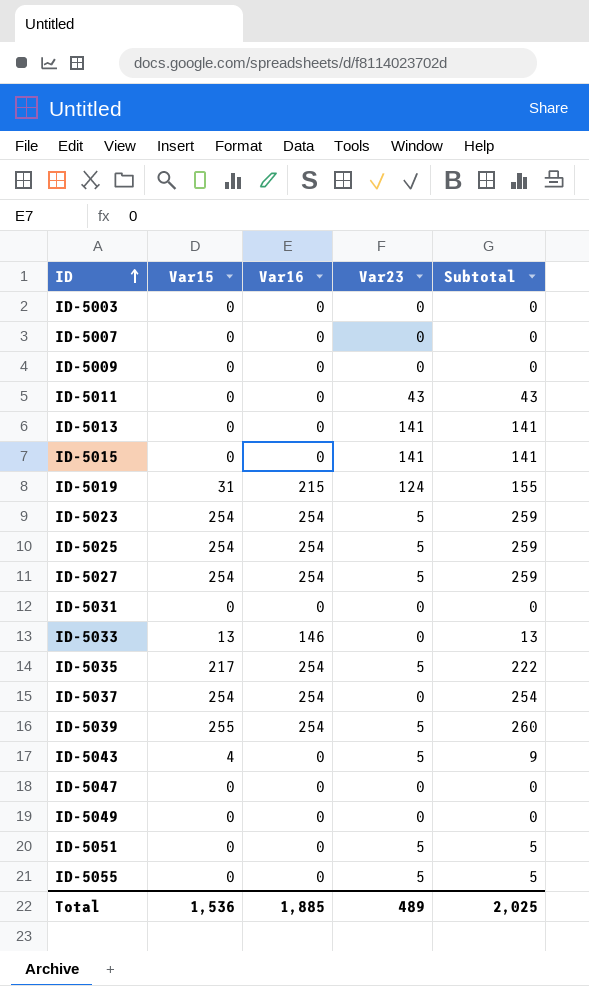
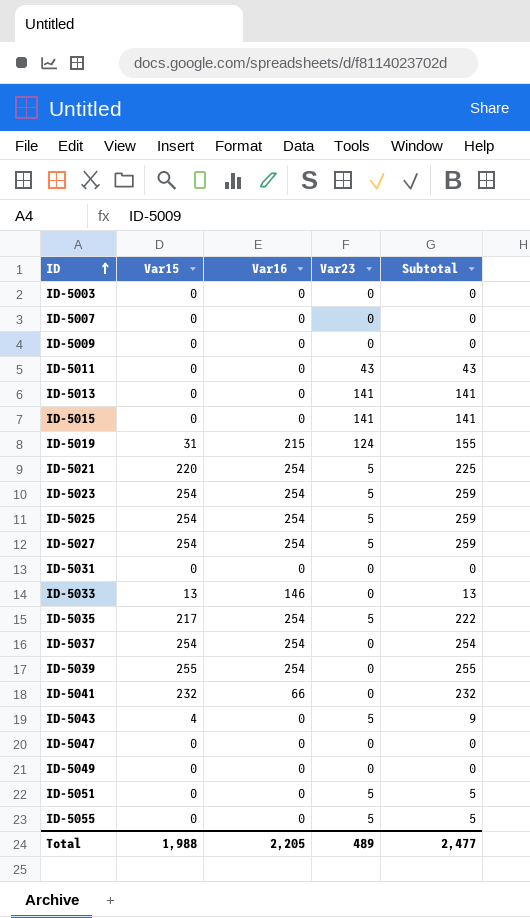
row ID-5021: none -> 220 | 254 | 5 | 225
ID-5039 | Var23: 5 -> 0
ID-5039 | Subtotal: 260 -> 255
row ID-5041: none -> 232 | 66 | 0 | 232
Total | Var15: 1,536 -> 1,988
Total | Var16: 1,885 -> 2,205
Total | Subtotal: 2,025 -> 2,477

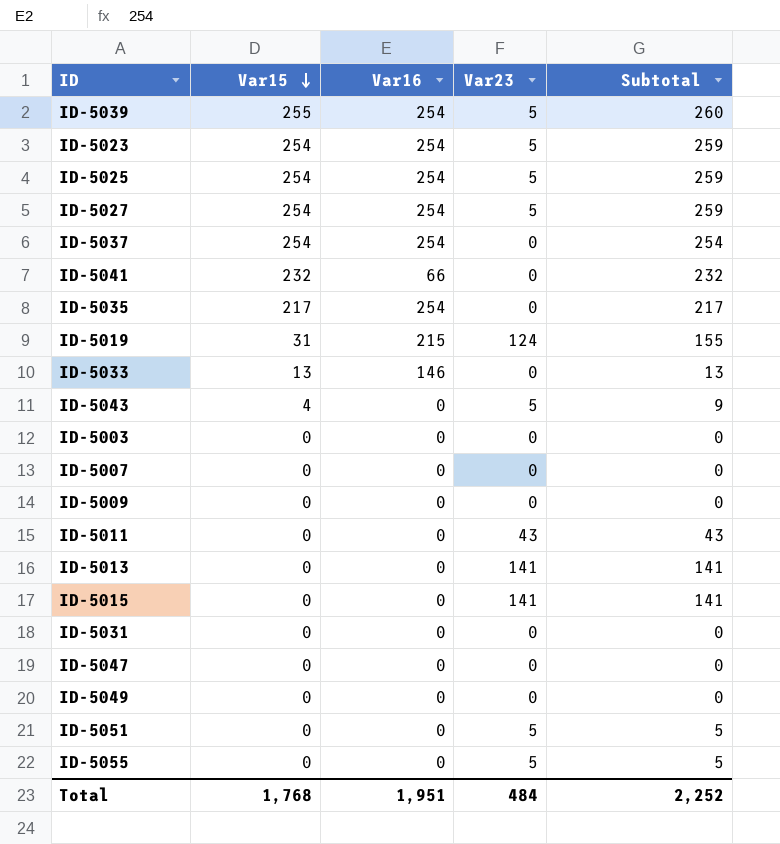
row order: ID ascending -> Var15 descending
row ID-5021: 220 | 254 | 5 | 225 -> none
ID-5039 | Var23: 0 -> 5
ID-5039 | Subtotal: 255 -> 260
ID-5035 | Var23: 5 -> 0
ID-5035 | Subtotal: 222 -> 217
Total | Var15: 1,988 -> 1,768
Total | Var16: 2,205 -> 1,951
Total | Var23: 489 -> 484
Total | Subtotal: 2,477 -> 2,252

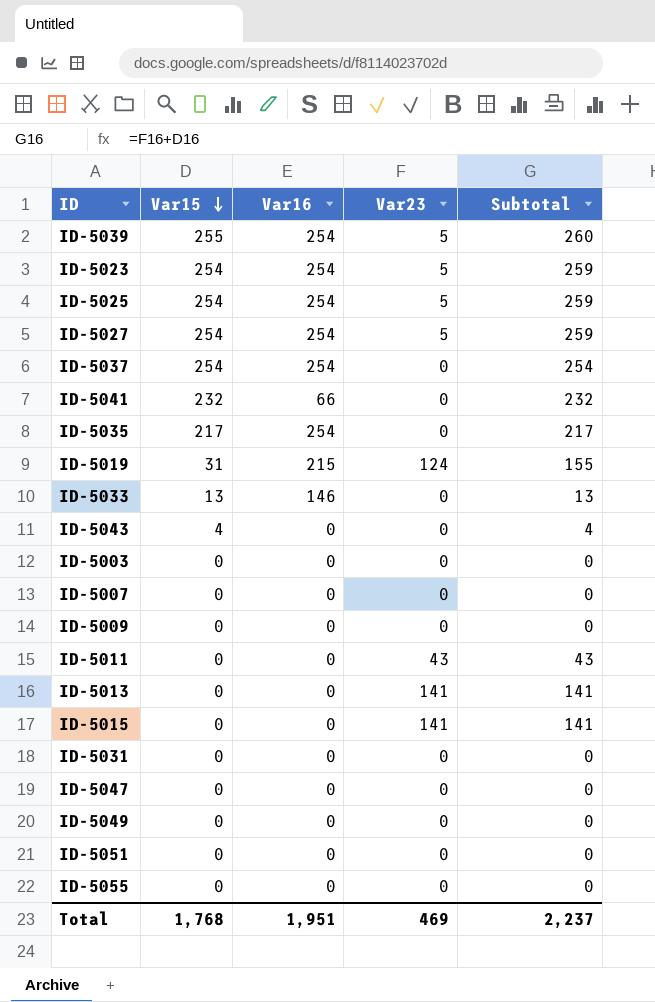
ID-5043 | Var23: 5 -> 0
ID-5043 | Subtotal: 9 -> 4
ID-5051 | Var23: 5 -> 0
ID-5051 | Subtotal: 5 -> 0
ID-5055 | Var23: 5 -> 0
ID-5055 | Subtotal: 5 -> 0
Total | Var23: 484 -> 469
Total | Subtotal: 2,252 -> 2,237

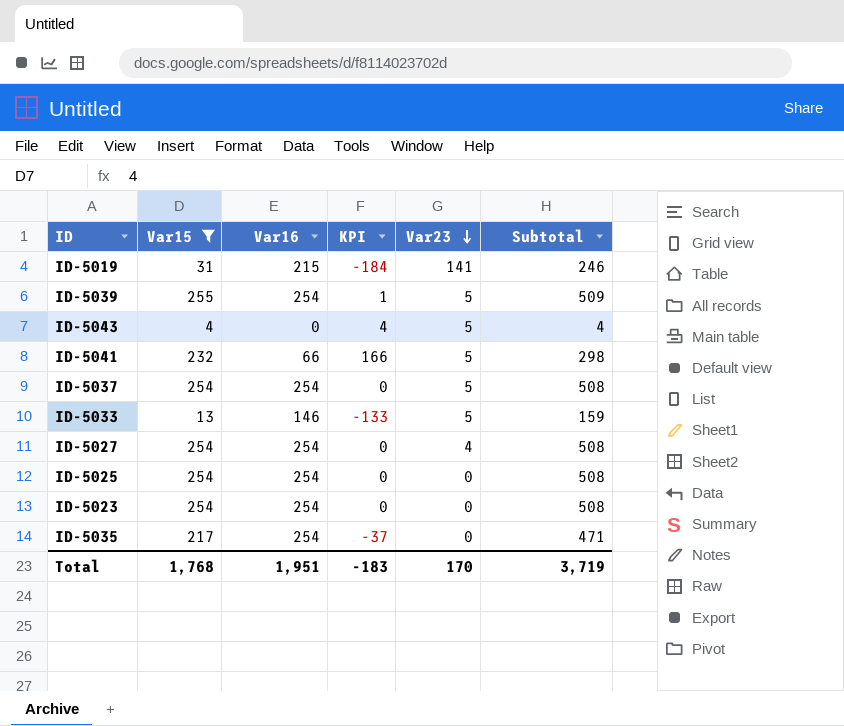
filter: none -> Var15 != 0
row order: Var15 descending -> Var23 descending
column KPI | formula: none -> [Var15] - [Var16]
column Subtotal | formula: [Var15] + [Var23] -> [Var15] + [Var16]
ID-5019 | Var23: 124 -> 141
ID-5043 | Var23: 0 -> 5
ID-5041 | Var23: 0 -> 5
ID-5037 | Var23: 0 -> 5
ID-5033 | Var23: 0 -> 5
ID-5027 | Var23: 5 -> 4
ID-5025 | Var23: 5 -> 0
ID-5023 | Var23: 5 -> 0
Total | Var23: 469 -> 170
Total | Subtotal: 2,237 -> 3,719

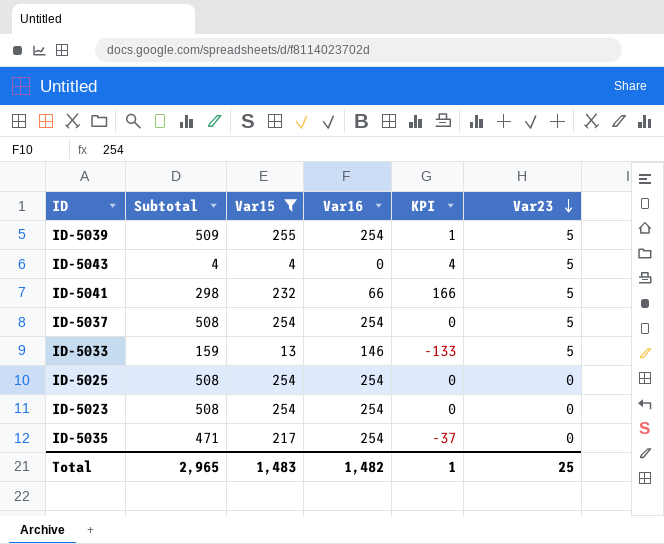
column Subtotal | position: 6 -> 2
row ID-5019: 31 | 215 | -184 | 141 | 246 -> none
row ID-5027: 254 | 254 | 0 | 4 | 508 -> none
Total | Subtotal: 3,719 -> 2,965
Total | Var15: 1,768 -> 1,483
Total | Var16: 1,951 -> 1,482
Total | KPI: -183 -> 1
Total | Var23: 170 -> 25

